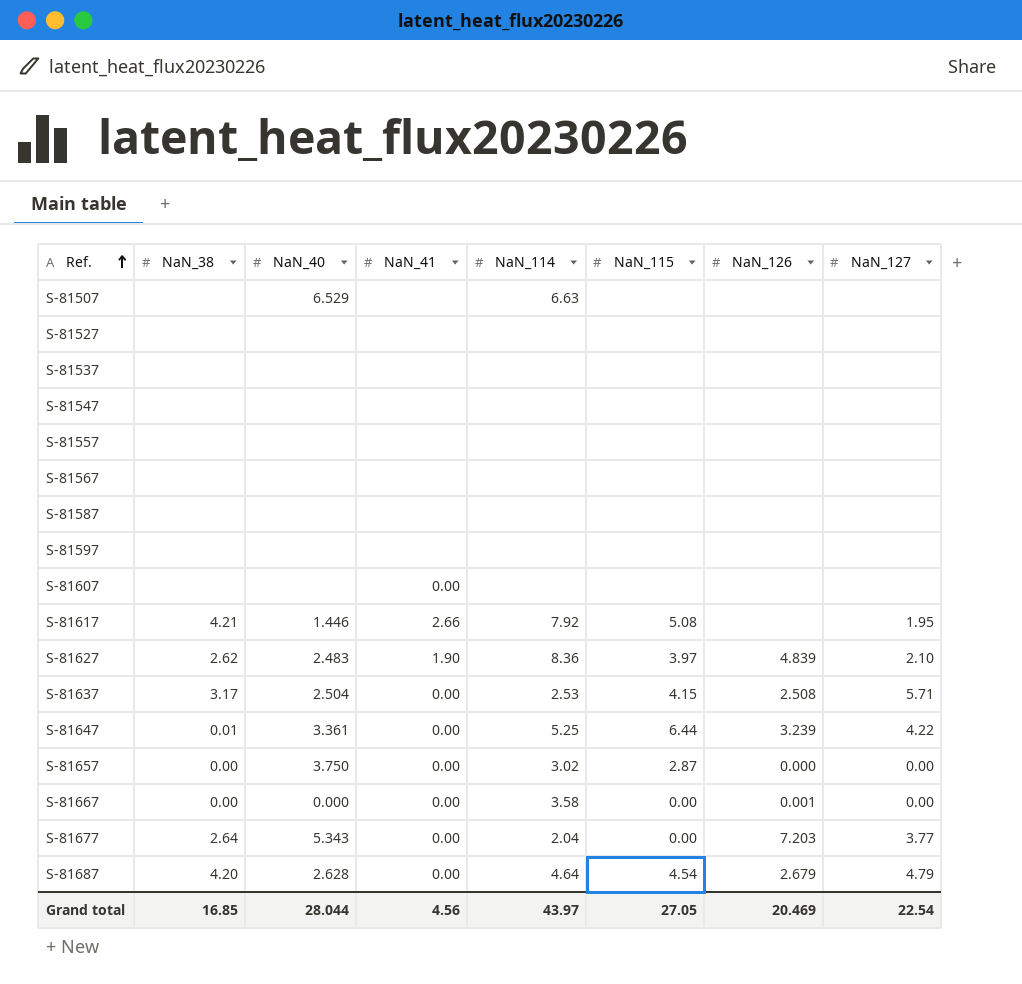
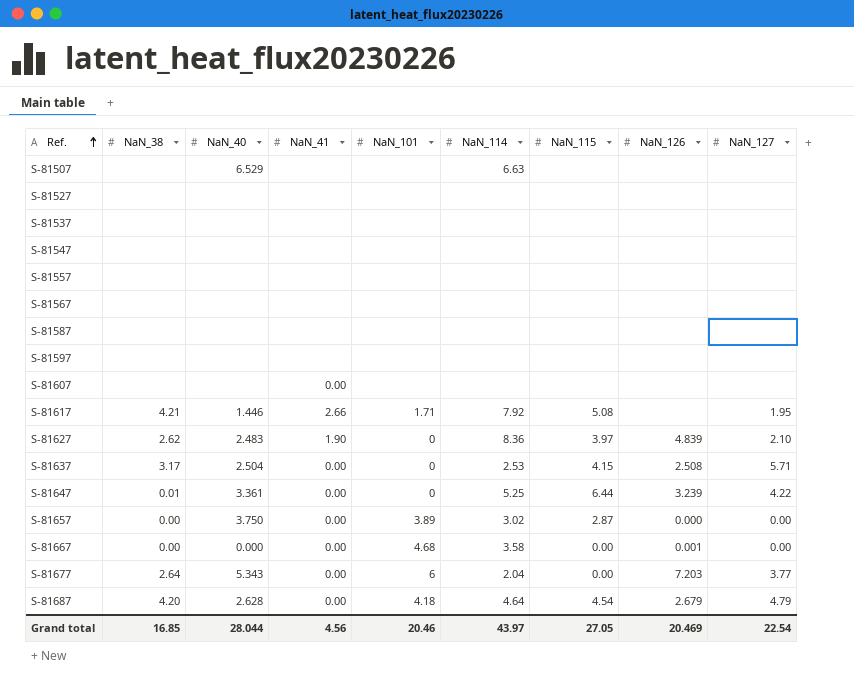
column NaN_101 | position: none -> 5

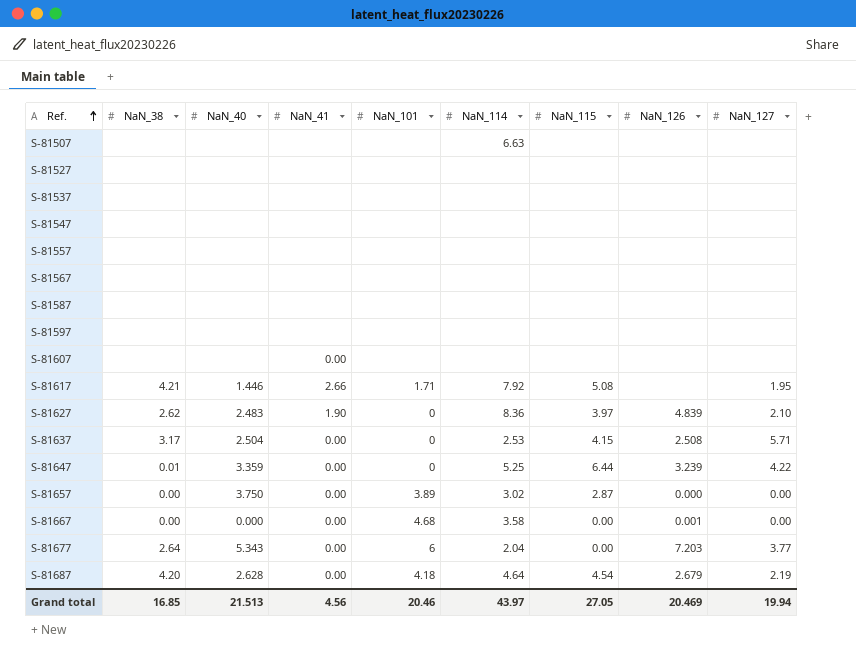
S-81507 | NaN_40: 6.529 -> none
S-81647 | NaN_40: 3.361 -> 3.359
S-81687 | NaN_127: 4.79 -> 2.19
Grand total | NaN_40: 28.044 -> 21.513
Grand total | NaN_127: 22.54 -> 19.94

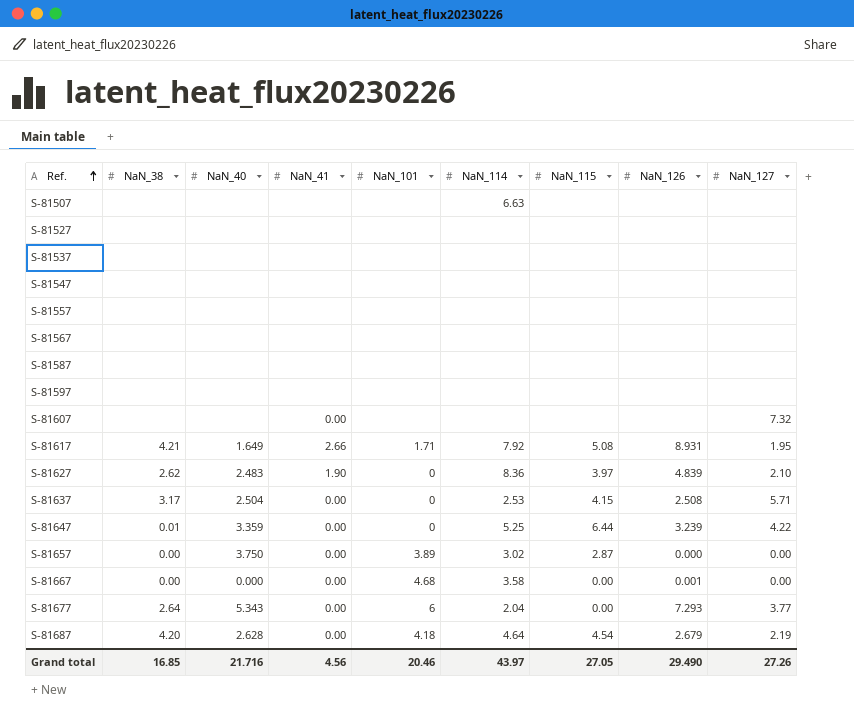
S-81607 | NaN_127: none -> 7.32
S-81617 | NaN_40: 1.446 -> 1.649
S-81617 | NaN_126: none -> 8.931
S-81677 | NaN_126: 7.203 -> 7.293
Grand total | NaN_40: 21.513 -> 21.716
Grand total | NaN_126: 20.469 -> 29.490
Grand total | NaN_127: 19.94 -> 27.26

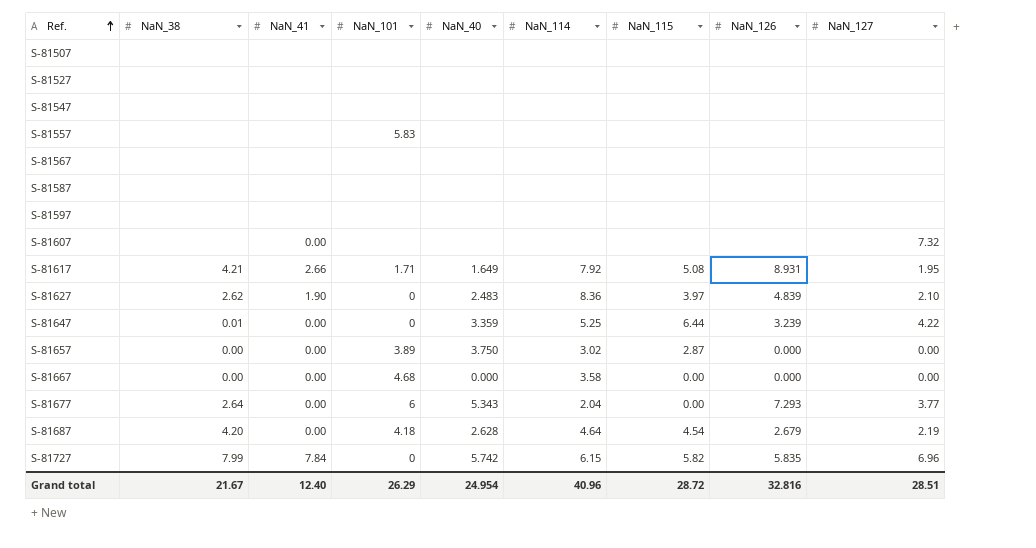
column NaN_40 | position: 3 -> 5
row S-81537: none | none | none | none | none | none | none | none -> none
row S-81637: 3.17 | 2.504 | 0.00 | 0 | 2.53 | 4.15 | 2.508 | 5.71 -> none
S-81507 | NaN_114: 6.63 -> none
S-81557 | NaN_101: none -> 5.83
S-81667 | NaN_126: 0.001 -> 0.000
row S-81727: none -> 7.99 | 7.84 | 0 | 5.742 | 6.15 | 5.82 | 5.835 | 6.96
Grand total | NaN_38: 16.85 -> 21.67
Grand total | NaN_41: 4.56 -> 12.40
Grand total | NaN_101: 20.46 -> 26.29
Grand total | NaN_40: 21.716 -> 24.954
Grand total | NaN_114: 43.97 -> 40.96
Grand total | NaN_115: 27.05 -> 28.72
Grand total | NaN_126: 29.490 -> 32.816
Grand total | NaN_127: 27.26 -> 28.51

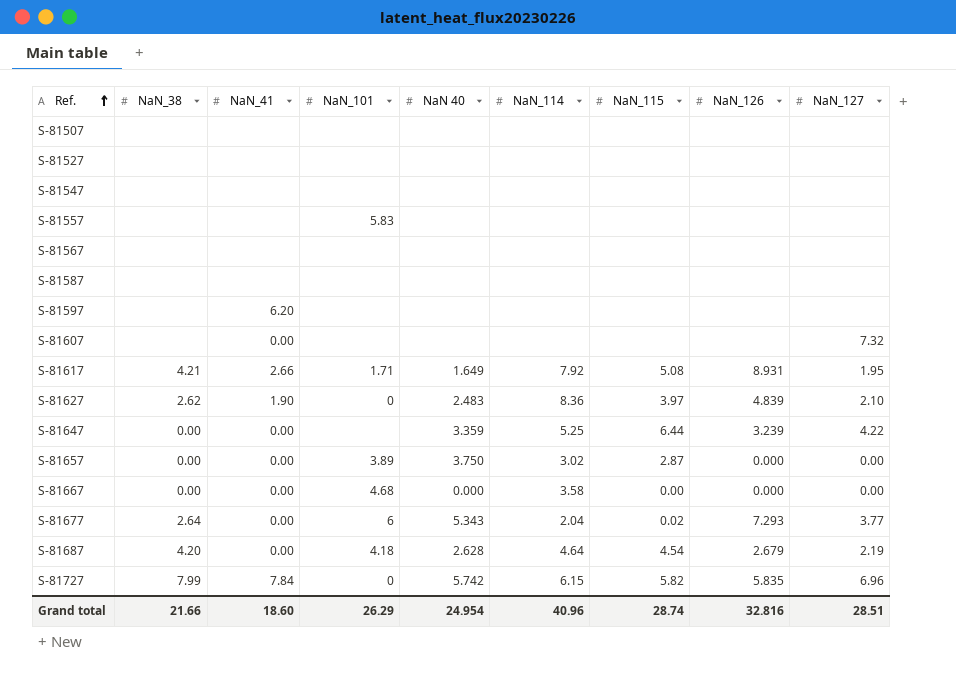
column name: NaN_40 -> NaN 40
S-81597 | NaN_41: none -> 6.20
S-81647 | NaN_38: 0.01 -> 0.00
S-81647 | NaN_101: 0 -> none
S-81677 | NaN_115: 0.00 -> 0.02
Grand total | NaN_38: 21.67 -> 21.66
Grand total | NaN_41: 12.40 -> 18.60
Grand total | NaN_115: 28.72 -> 28.74

